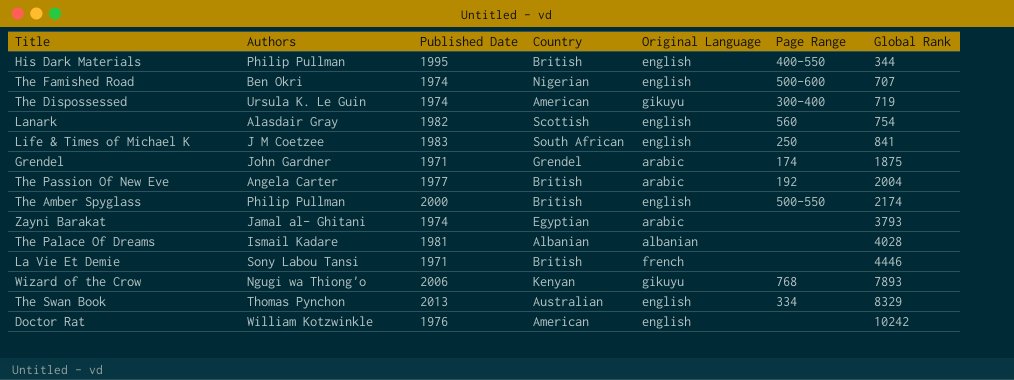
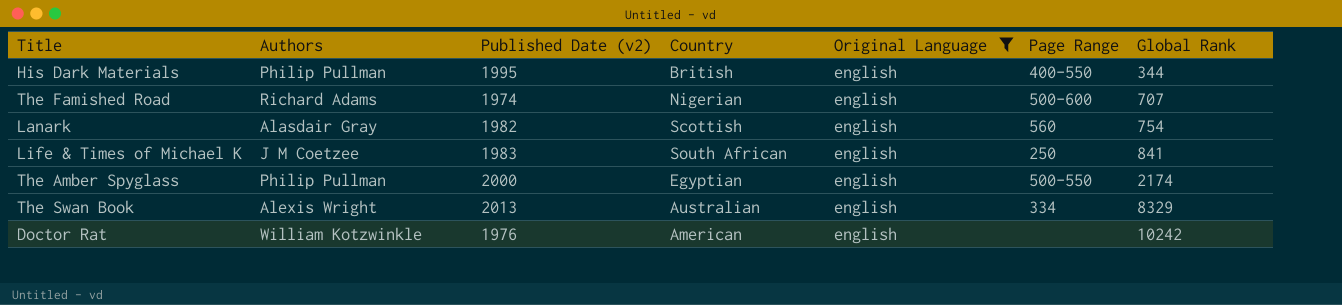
filter: none -> Original Language = english
column name: Published Date -> Published Date (v2)
The Famished Road | Authors: Ben Okri -> Richard Adams
The Amber Spyglass | Country: British -> Egyptian
The Swan Book | Authors: Thomas Pynchon -> Alexis Wright

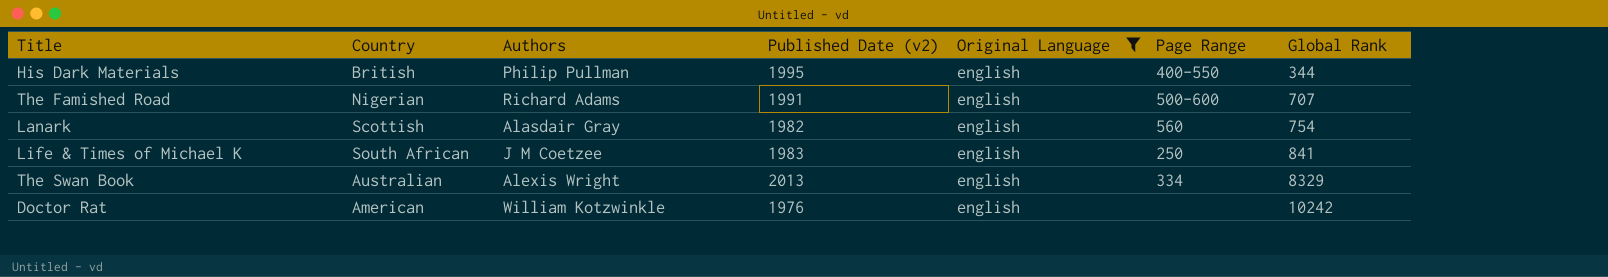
column Country | position: 4 -> 2
row The Amber Spyglass: Philip Pullman | 2000 | Egyptian | english | 500-550 | 2174 -> none
The Famished Road | Published Date (v2): 1974 -> 1991

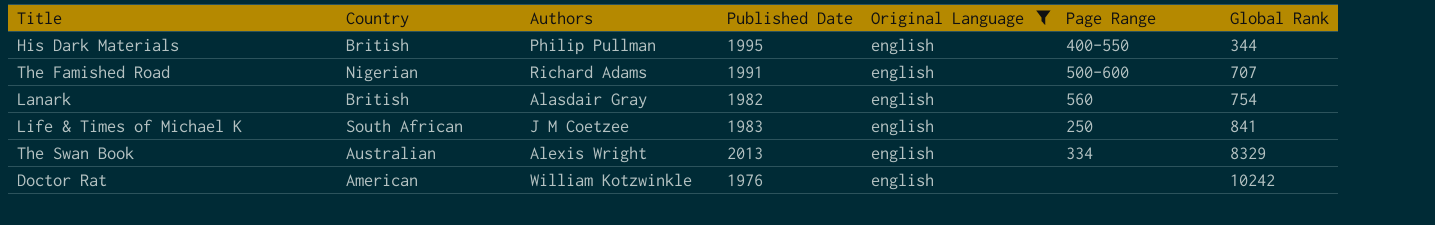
column name: Published Date (v2) -> Published Date
Lanark | Country: Scottish -> British

